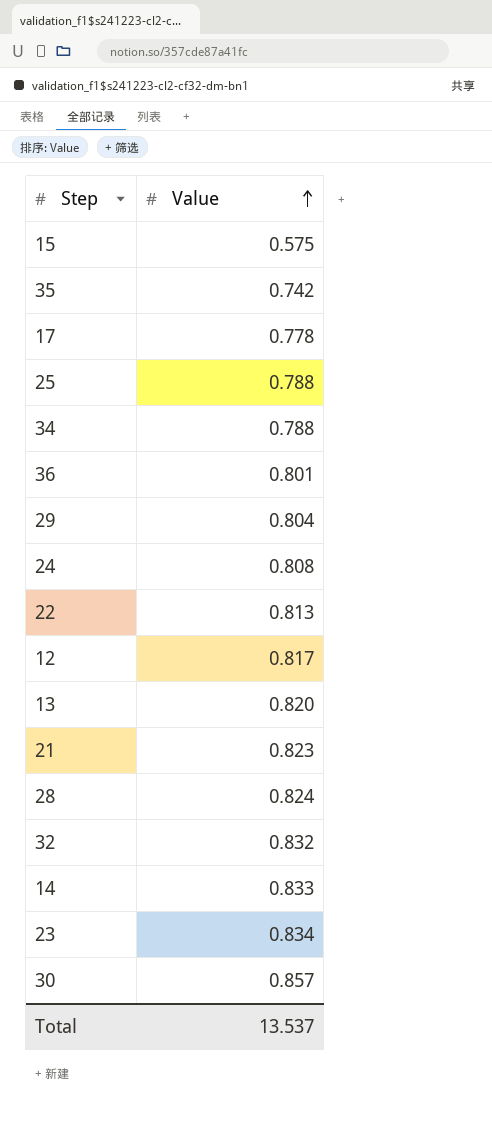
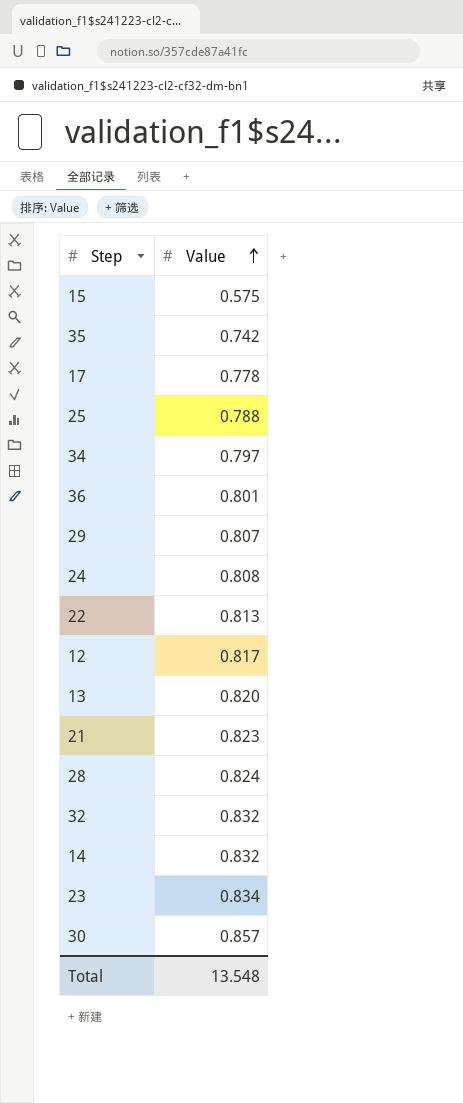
34 | Value: 0.788 -> 0.797
29 | Value: 0.804 -> 0.807
14 | Value: 0.833 -> 0.832
Total | Value: 13.537 -> 13.548

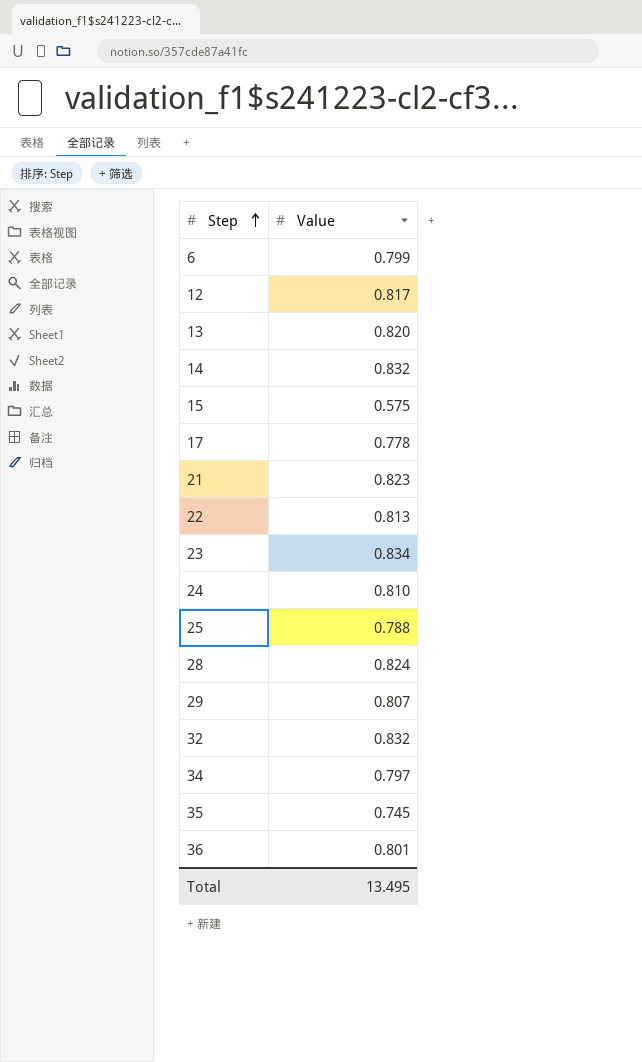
row order: Value ascending -> Step ascending
row 30: 0.857 -> none
row 6: none -> 0.799
24 | Value: 0.808 -> 0.810
35 | Value: 0.742 -> 0.745
Total | Value: 13.548 -> 13.495

